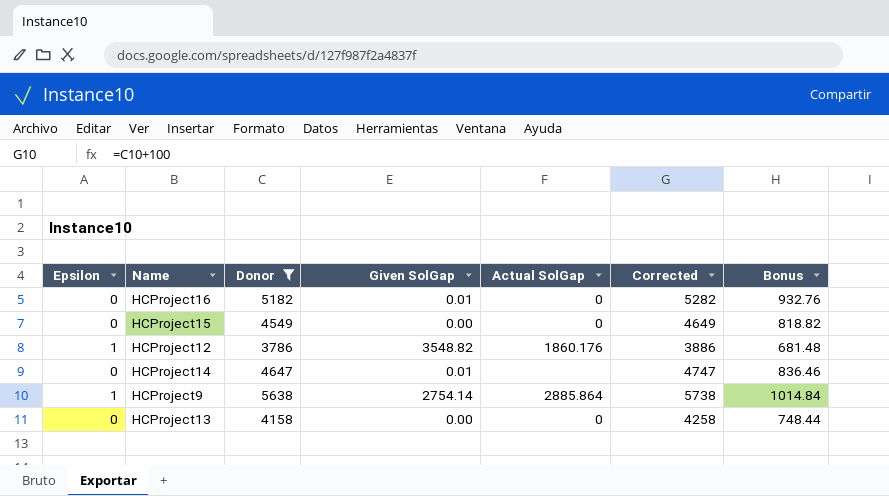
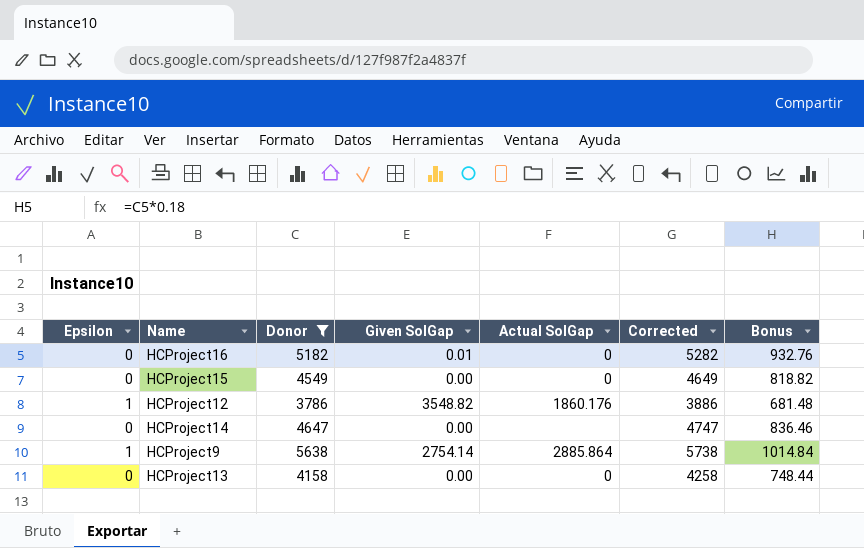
HCProject14 | Given SolGap: 0.01 -> 0.00

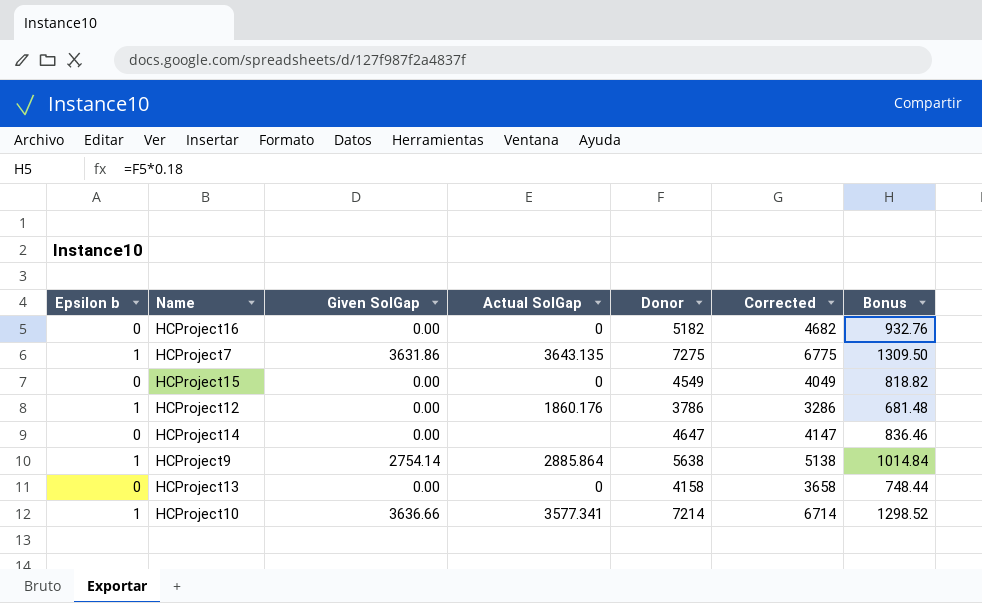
filter: Donor <= 5638 -> none
column name: Epsilon -> Epsilon b
column Donor | position: 3 -> 5
column Corrected | formula: [Donor] + 100 -> [Donor] - 500
HCProject16 | Given SolGap: 0.01 -> 0.00
HCProject12 | Given SolGap: 3548.82 -> 0.00

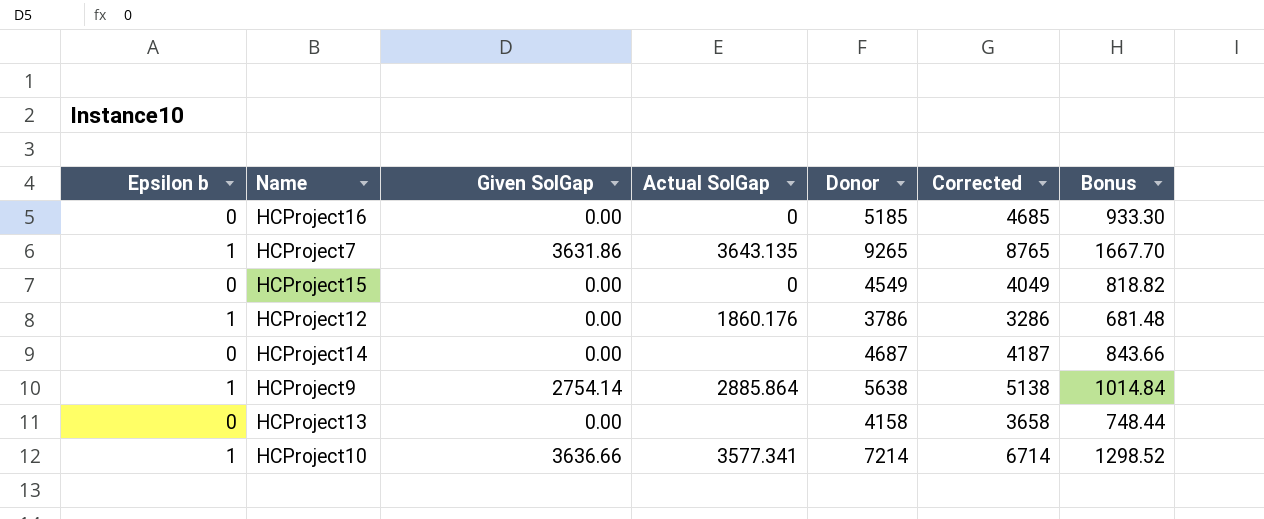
HCProject16 | Donor: 5182 -> 5185
HCProject16 | Corrected: 4682 -> 4685
HCProject16 | Bonus: 932.76 -> 933.30
HCProject7 | Donor: 7275 -> 9265
HCProject7 | Corrected: 6775 -> 8765
HCProject7 | Bonus: 1309.50 -> 1667.70
HCProject14 | Donor: 4647 -> 4687
HCProject14 | Corrected: 4147 -> 4187
HCProject14 | Bonus: 836.46 -> 843.66
HCProject13 | Actual SolGap: 0 -> none

